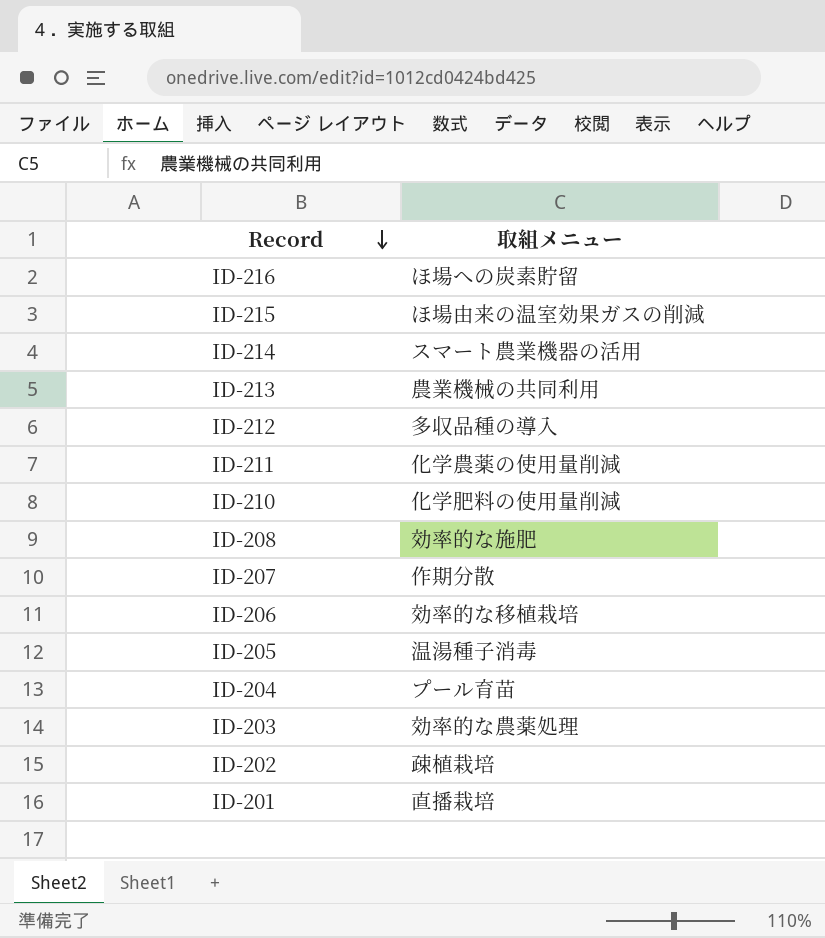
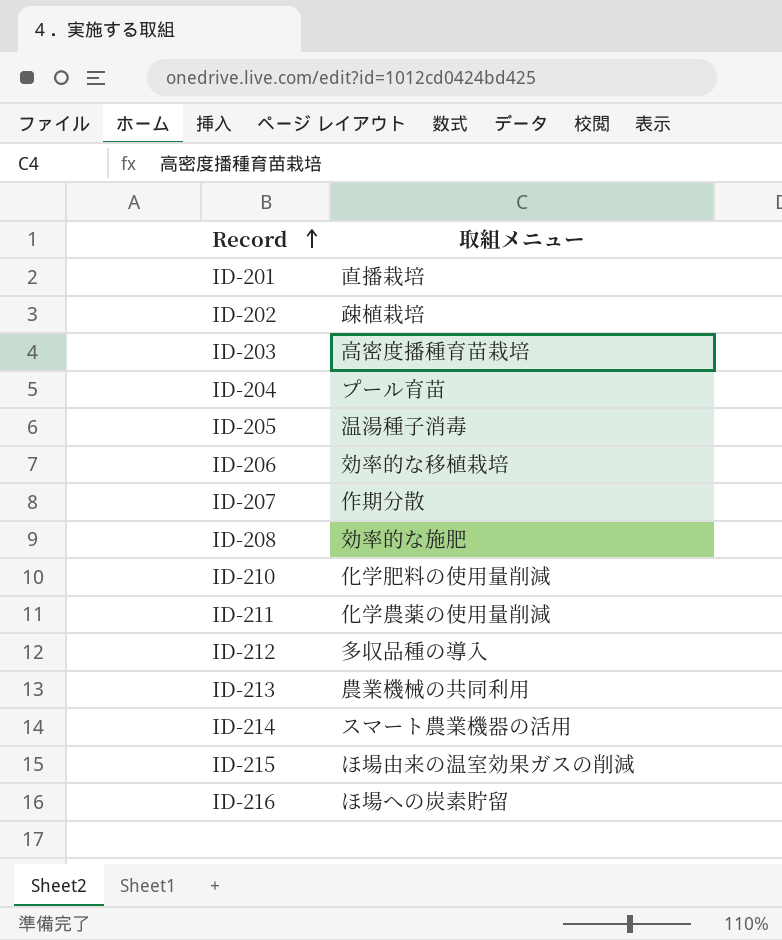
row order: Record descending -> Record ascending
ID-203 | 取組メニュー: 効率的な農薬処理 -> 高密度播種育苗栽培

